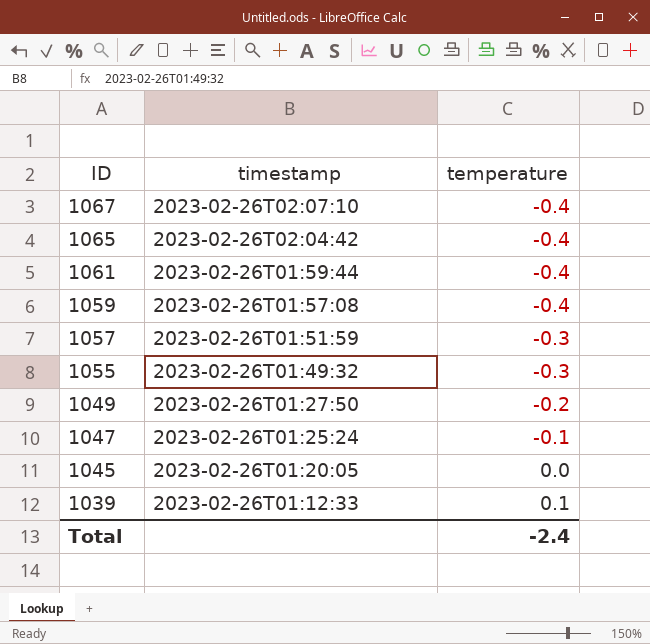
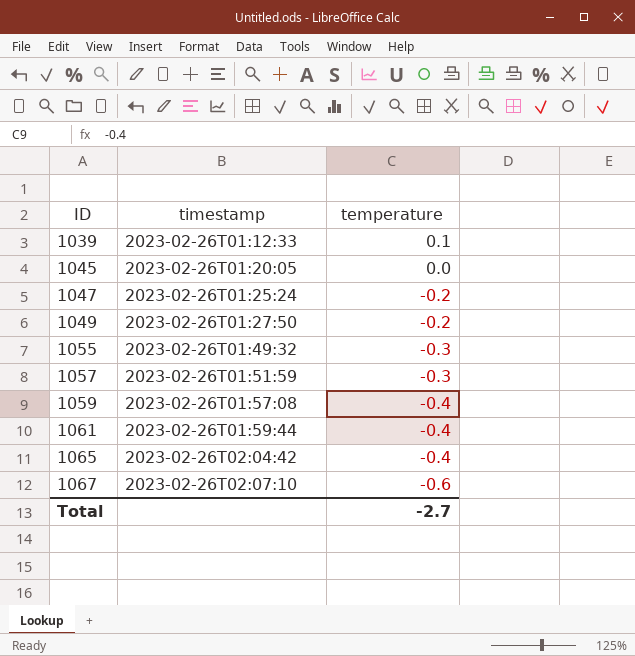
row order: ID descending -> ID ascending
1047 | temperature: -0.1 -> -0.2
1067 | temperature: -0.4 -> -0.6
Total | temperature: -2.4 -> -2.7

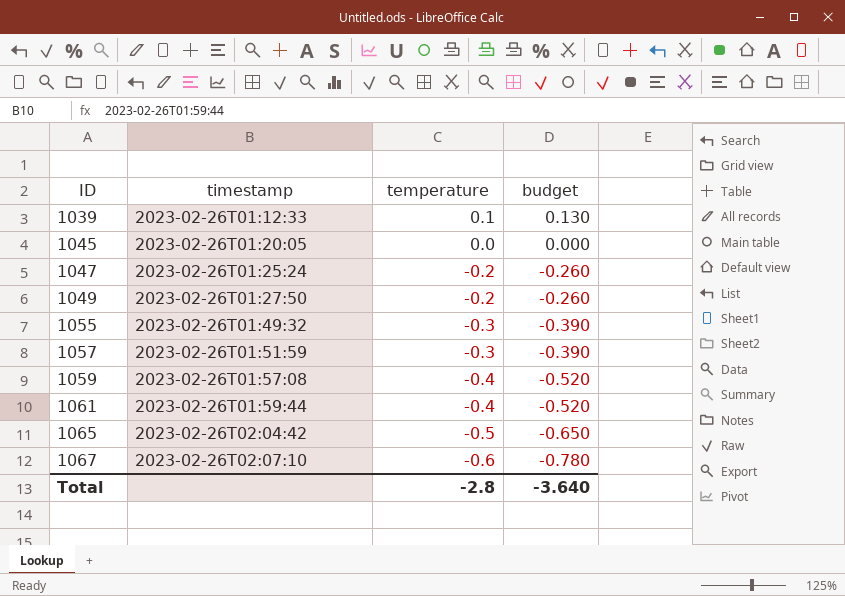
column budget | formula: none -> [temperature] * 1.3
1065 | temperature: -0.4 -> -0.5
Total | temperature: -2.7 -> -2.8

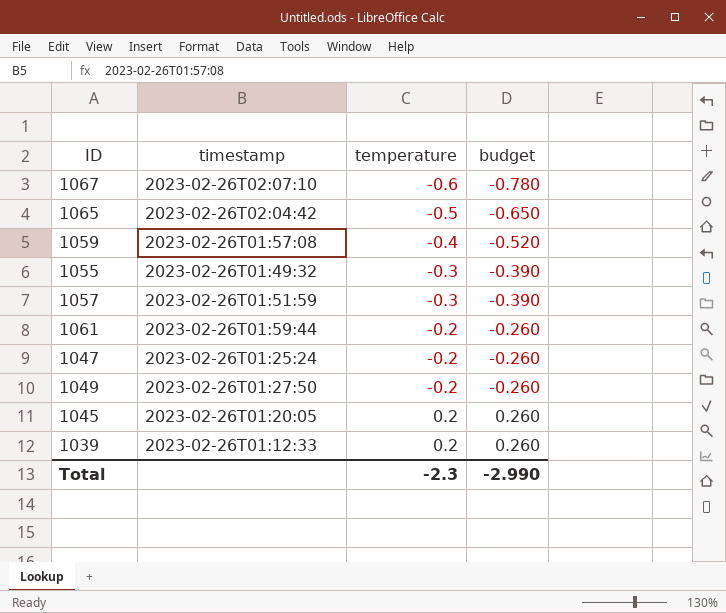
row order: ID ascending -> temperature ascending
1061 | temperature: -0.4 -> -0.2
1061 | budget: -0.520 -> -0.260
1045 | temperature: 0.0 -> 0.2
1045 | budget: 0.000 -> 0.260
1039 | temperature: 0.1 -> 0.2
1039 | budget: 0.130 -> 0.260
Total | temperature: -2.8 -> -2.3
Total | budget: -3.640 -> -2.990

